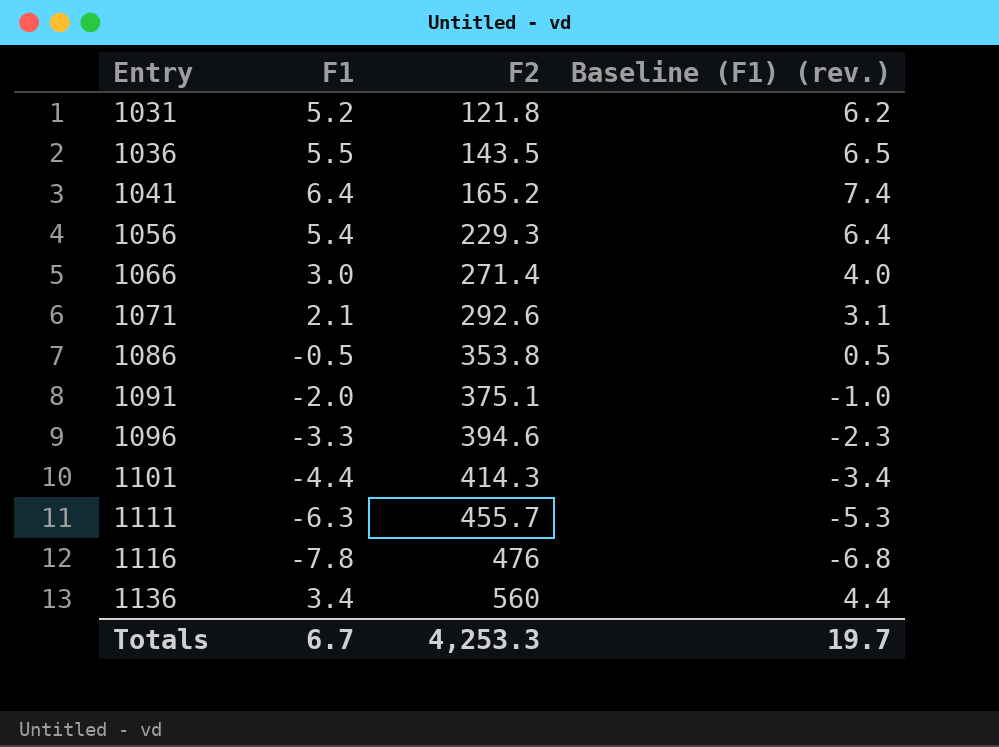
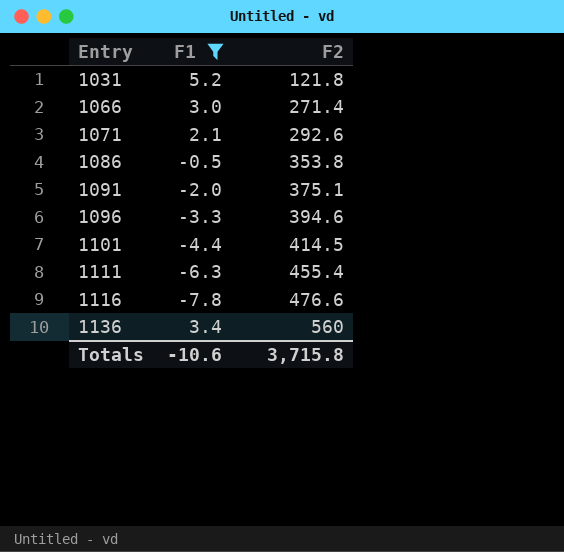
filter: none -> F1 <= 5.2
column Baseline (F1) (rev.) | formula: [F1] + 1 -> none
1101 | F2: 414.3 -> 414.5
1111 | F2: 455.7 -> 455.4
1116 | F2: 476 -> 476.6
Totals | F1: 6.7 -> -10.6
Totals | F2: 4,253.3 -> 3,715.8

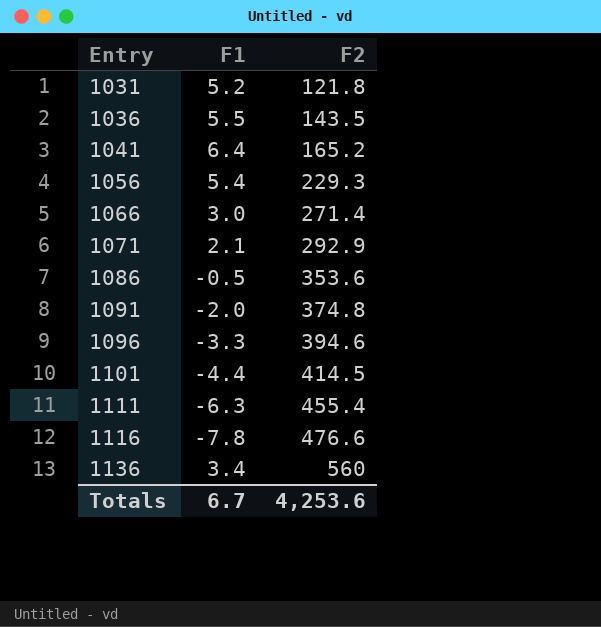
filter: F1 <= 5.2 -> none
1071 | F2: 292.6 -> 292.9
1086 | F2: 353.8 -> 353.6
1091 | F2: 375.1 -> 374.8
Totals | F1: -10.6 -> 6.7
Totals | F2: 3,715.8 -> 4,253.6

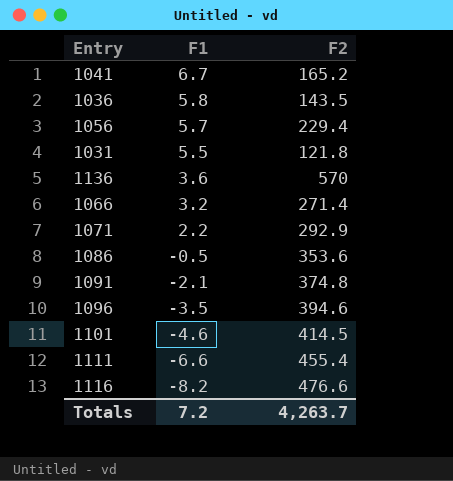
row order: Entry ascending -> F1 descending
1041 | F1: 6.4 -> 6.7
1036 | F1: 5.5 -> 5.8
1056 | F1: 5.4 -> 5.7
1056 | F2: 229.3 -> 229.4
1031 | F1: 5.2 -> 5.5
1136 | F1: 3.4 -> 3.6
1136 | F2: 560 -> 570
1066 | F1: 3.0 -> 3.2
1071 | F1: 2.1 -> 2.2
1091 | F1: -2.0 -> -2.1
1096 | F1: -3.3 -> -3.5
1101 | F1: -4.4 -> -4.6
1111 | F1: -6.3 -> -6.6
1116 | F1: -7.8 -> -8.2
Totals | F1: 6.7 -> 7.2
Totals | F2: 4,253.6 -> 4,263.7

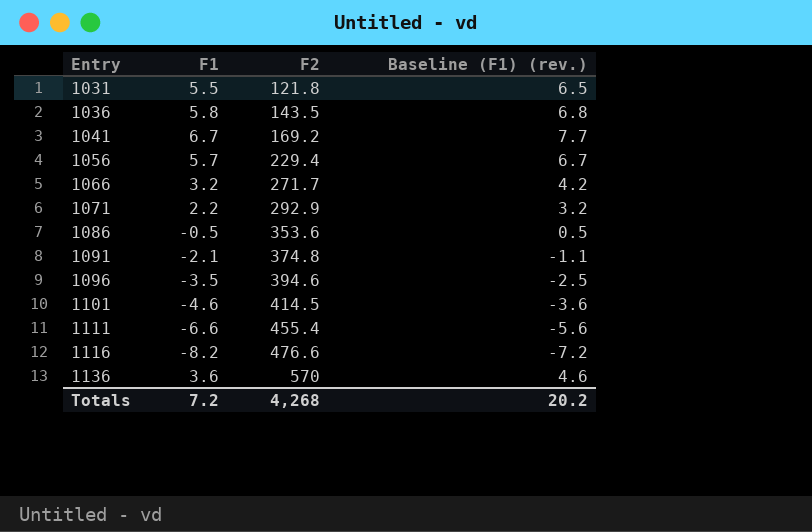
row order: F1 descending -> Entry ascending
column Baseline (F1) (rev.) | formula: none -> [F1] + 1
1041 | F2: 165.2 -> 169.2
1066 | F2: 271.4 -> 271.7
Totals | F2: 4,263.7 -> 4,268

